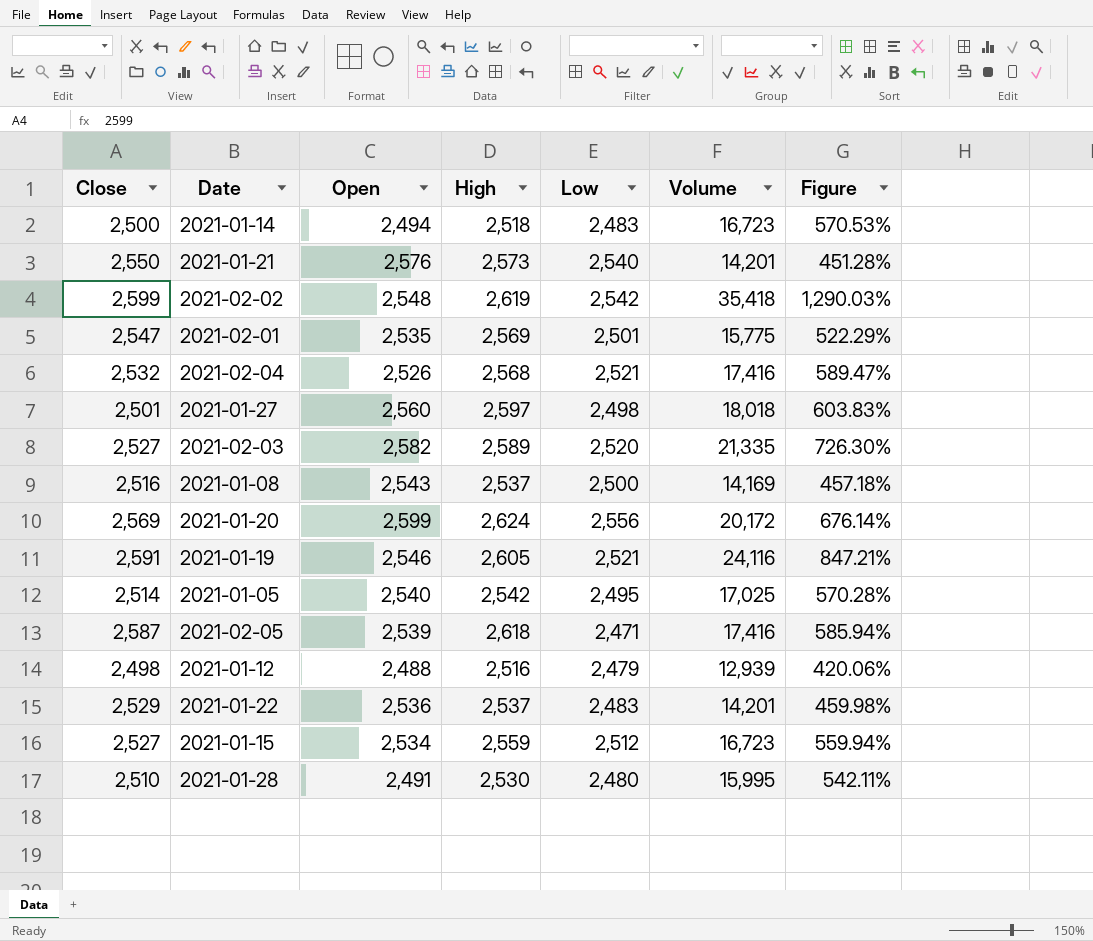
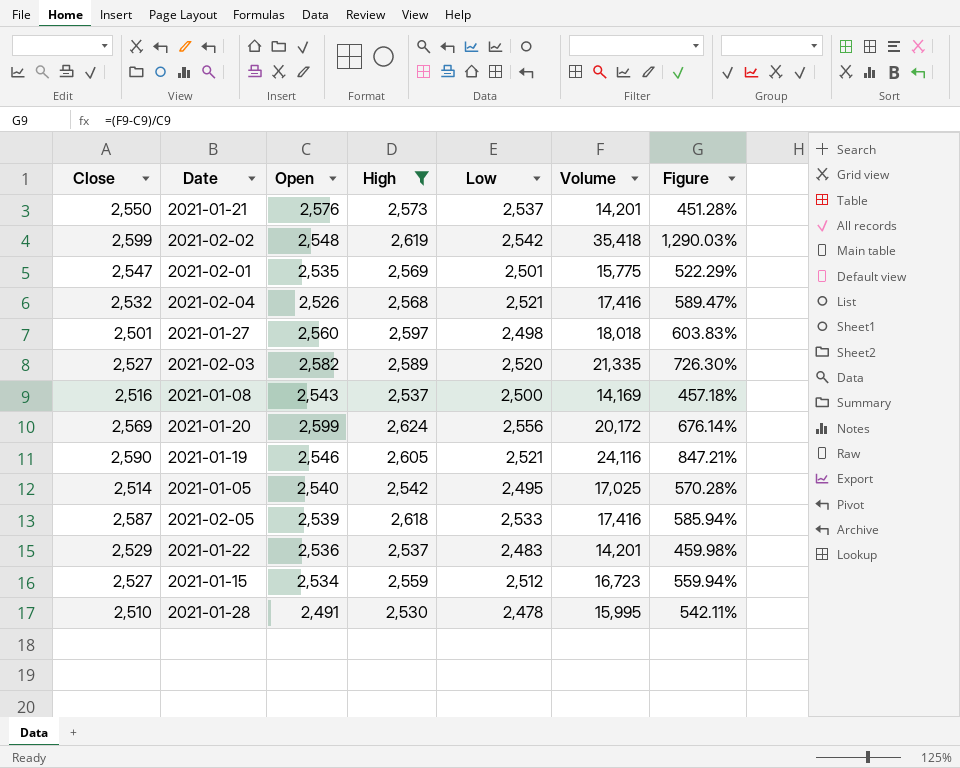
filter: none -> High >= 2,530
2021-01-21 | Low: 2,540 -> 2,537
2021-01-19 | Close: 2,591 -> 2,590
2021-02-05 | Low: 2,471 -> 2,533
2021-01-28 | Low: 2,480 -> 2,478

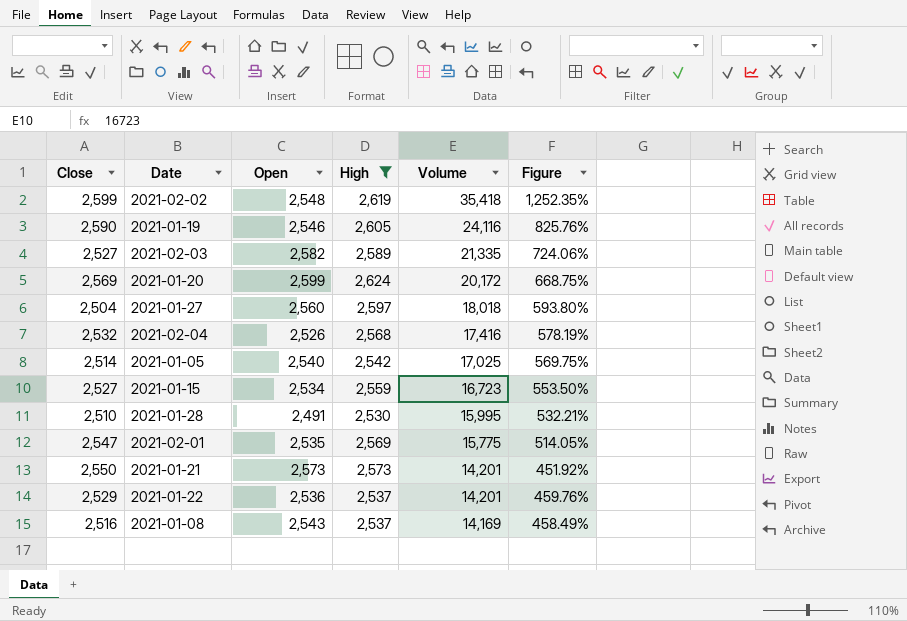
row order: none -> Volume descending
column Low | position: 5 -> none
column Figure | formula: ([Volume] - [Open]) / [Open] -> ([Volume] - [High]) / [High]
row 2021-02-05: 2,587 | 2,539 | 2,618 | 2,533 | 17,416 | 585.94% -> none
2021-01-27 | Close: 2,501 -> 2,504
2021-01-21 | Open: 2,576 -> 2,573

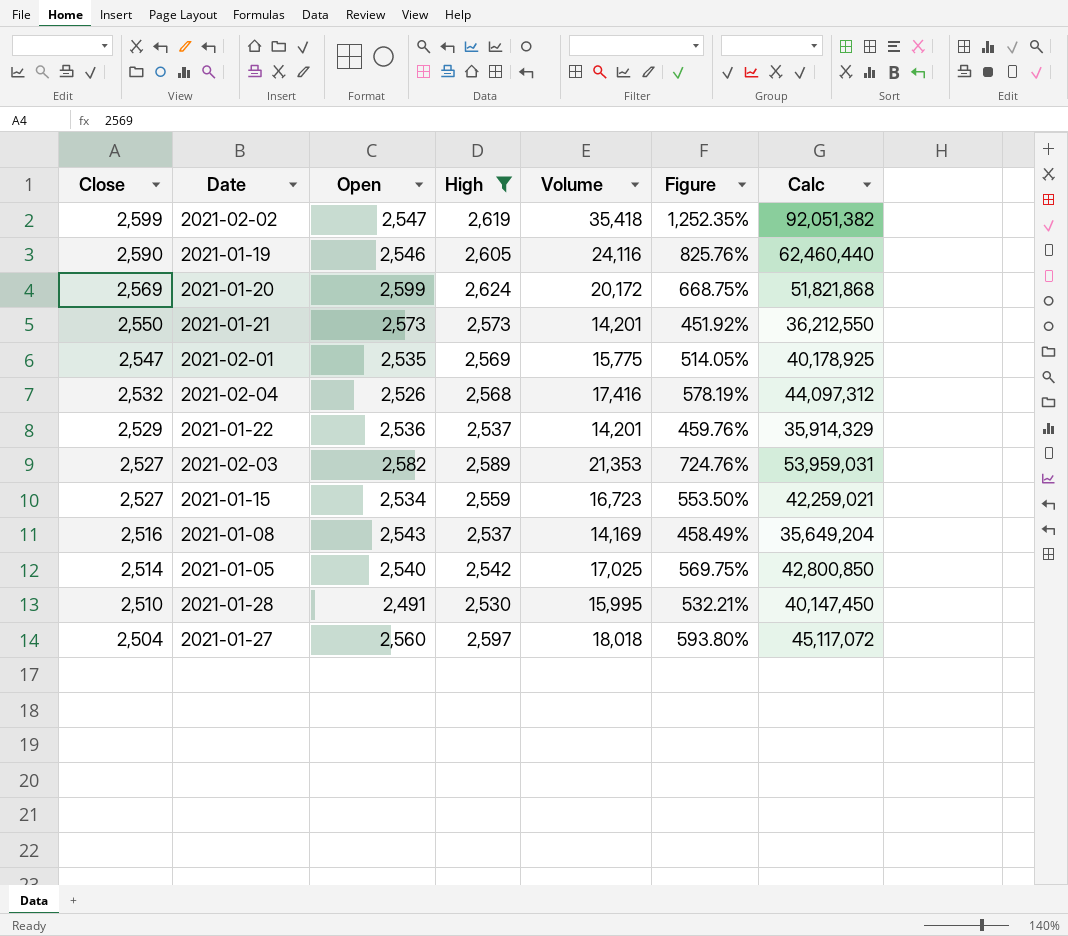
row order: Volume descending -> Close descending
column Calc | formula: none -> [Close] * [Volume]
2021-02-02 | Open: 2,548 -> 2,547
2021-02-03 | Volume: 21,335 -> 21,353
2021-02-03 | Figure: 724.06% -> 724.76%

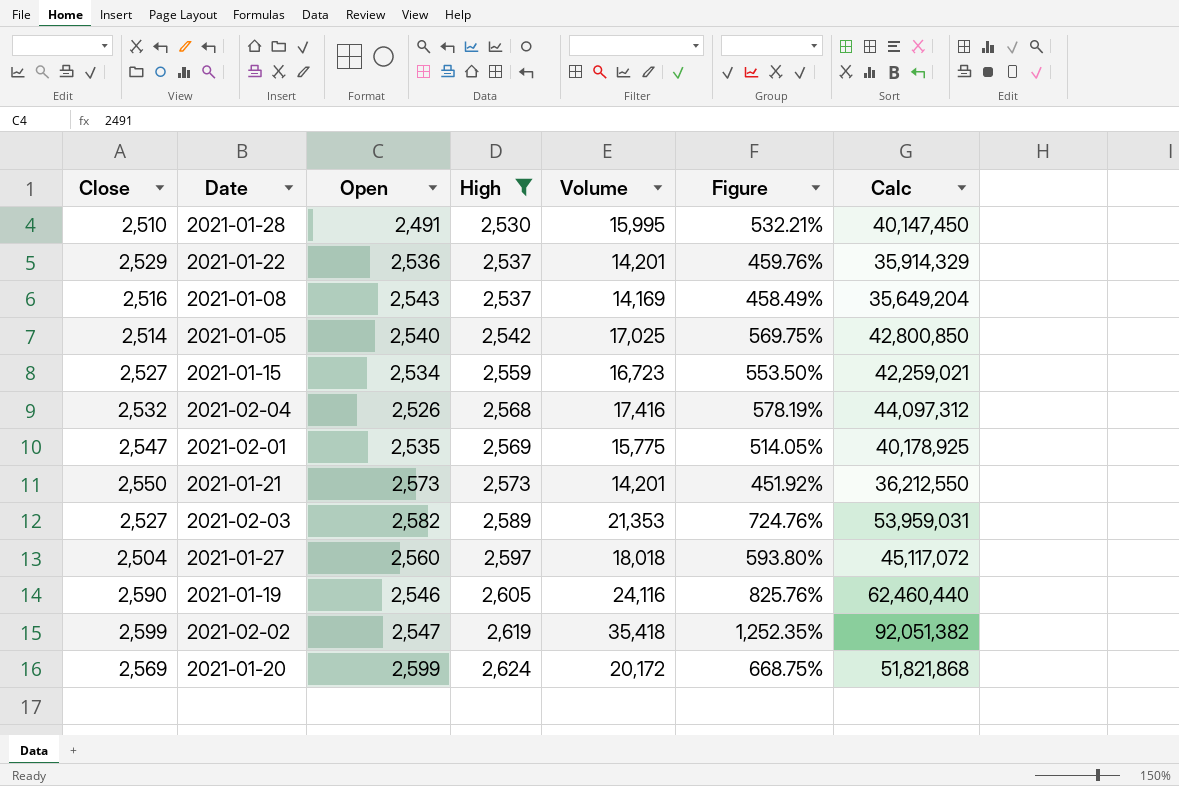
row order: Close descending -> High ascending

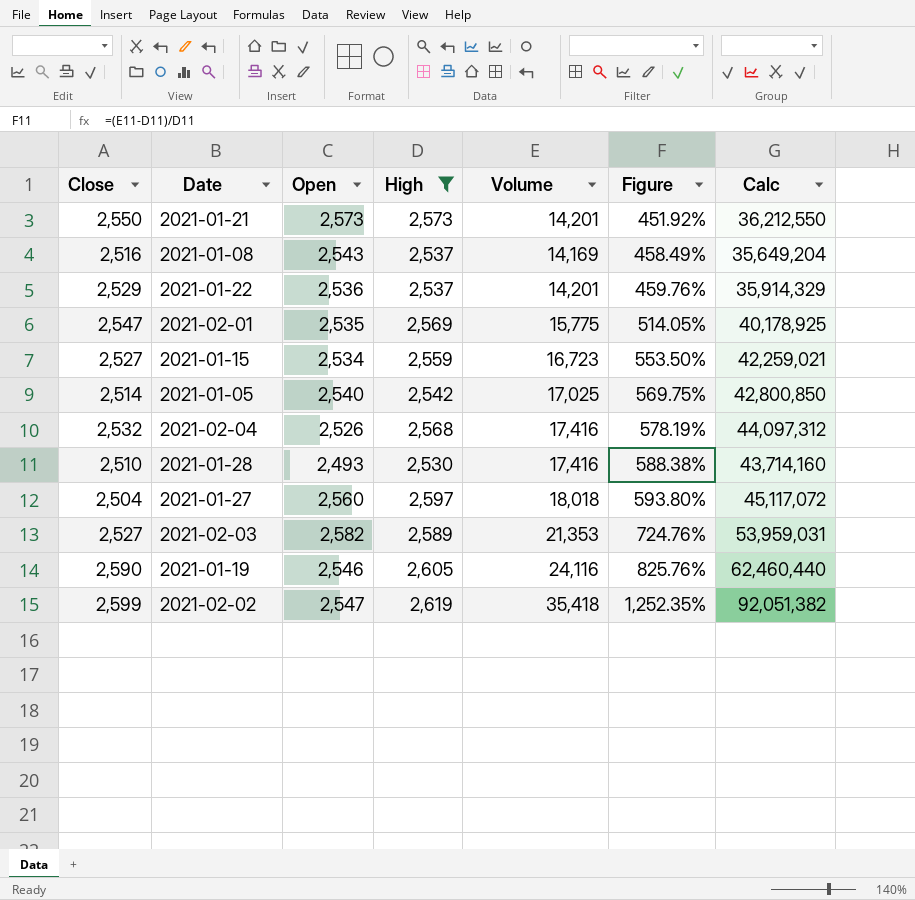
row order: High ascending -> Figure ascending
row 2021-01-20: 2,569 | 2,599 | 2,624 | 20,172 | 668.75% | 51,821,868 -> none
2021-01-28 | Open: 2,491 -> 2,493
2021-01-28 | Volume: 15,995 -> 17,416
2021-01-28 | Figure: 532.21% -> 588.38%
2021-01-28 | Calc: 40,147,450 -> 43,714,160

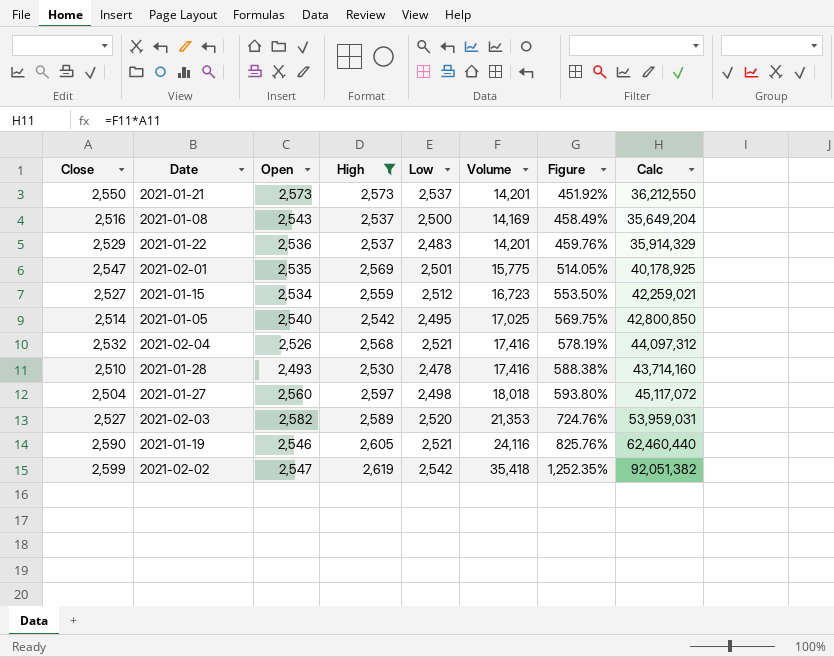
column Low | position: none -> 5

